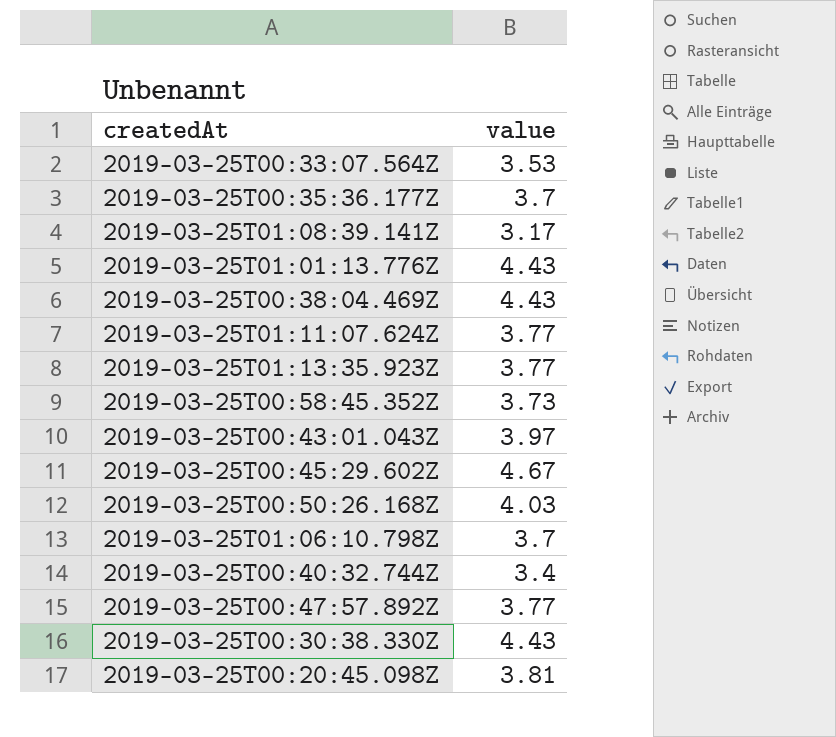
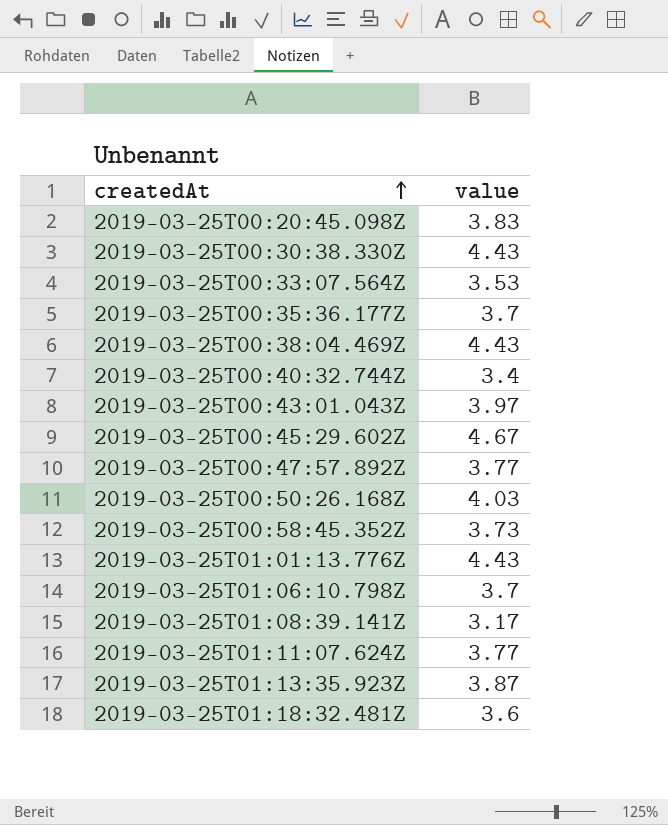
row order: none -> createdAt ascending
2019-03-25T00:20:45.098Z | value: 3.81 -> 3.83
2019-03-25T01:13:35.923Z | value: 3.77 -> 3.87
row 2019-03-25T01:18:32.481Z: none -> 3.6

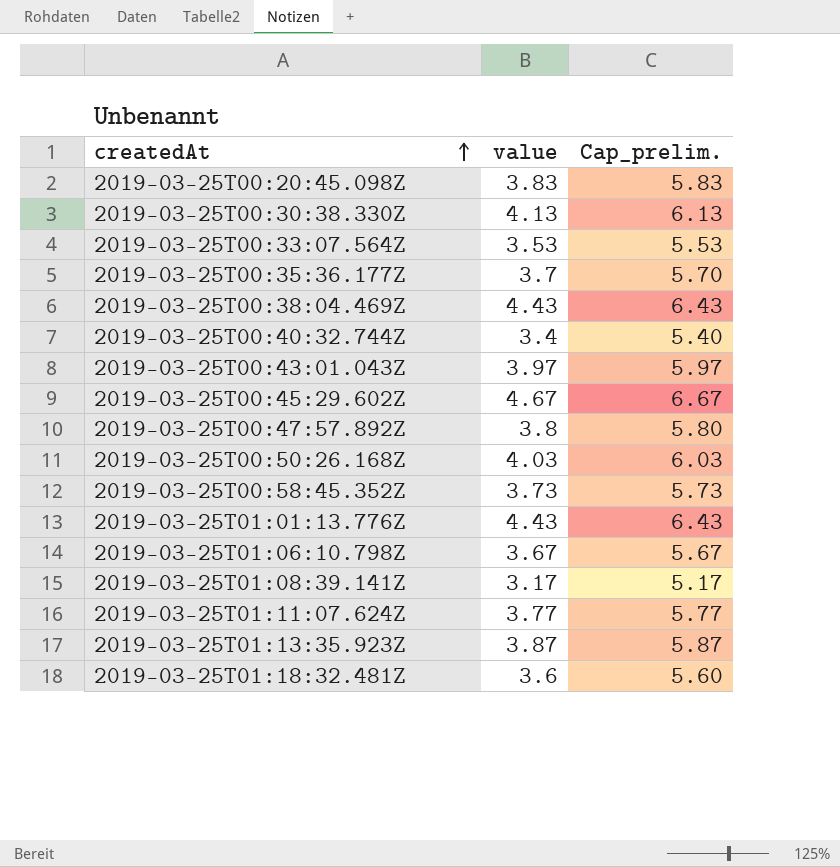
column Cap_prelim. | formula: none -> [value] + 2
2019-03-25T00:30:38.330Z | value: 4.43 -> 4.13
2019-03-25T00:47:57.892Z | value: 3.77 -> 3.8
2019-03-25T01:06:10.798Z | value: 3.7 -> 3.67

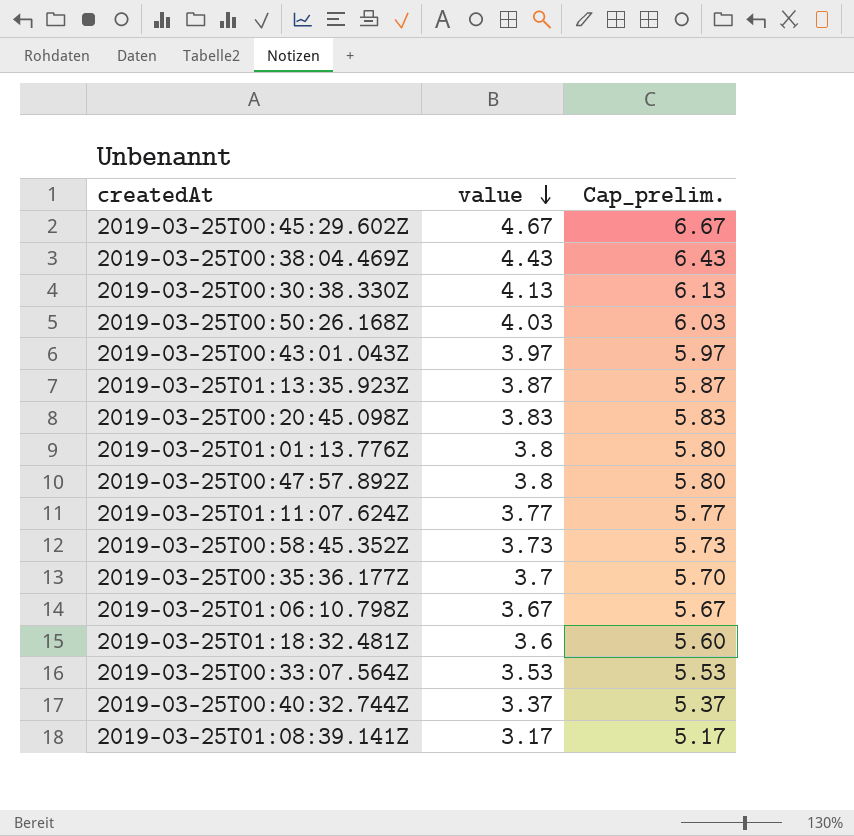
row order: createdAt ascending -> value descending
2019-03-25T01:01:13.776Z | value: 4.43 -> 3.8
2019-03-25T01:01:13.776Z | Cap_prelim.: 6.43 -> 5.80
2019-03-25T00:40:32.744Z | value: 3.4 -> 3.37
2019-03-25T00:40:32.744Z | Cap_prelim.: 5.40 -> 5.37

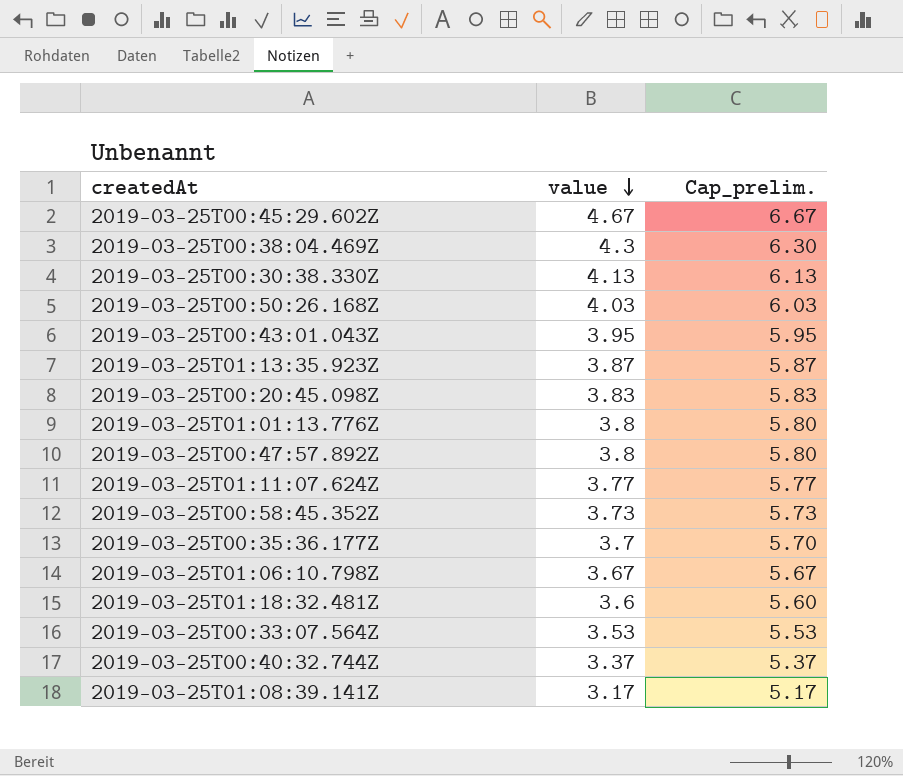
2019-03-25T00:38:04.469Z | value: 4.43 -> 4.3
2019-03-25T00:38:04.469Z | Cap_prelim.: 6.43 -> 6.30
2019-03-25T00:43:01.043Z | value: 3.97 -> 3.95
2019-03-25T00:43:01.043Z | Cap_prelim.: 5.97 -> 5.95

